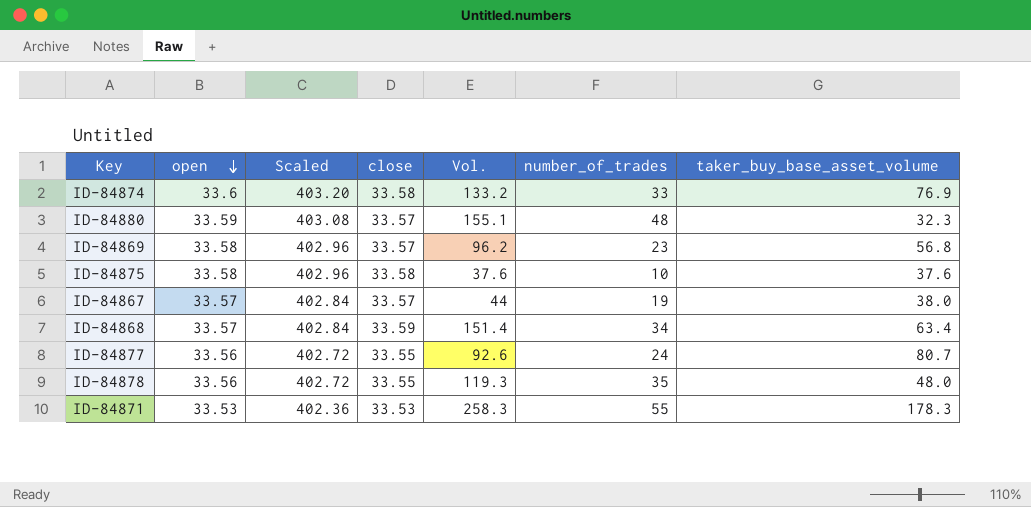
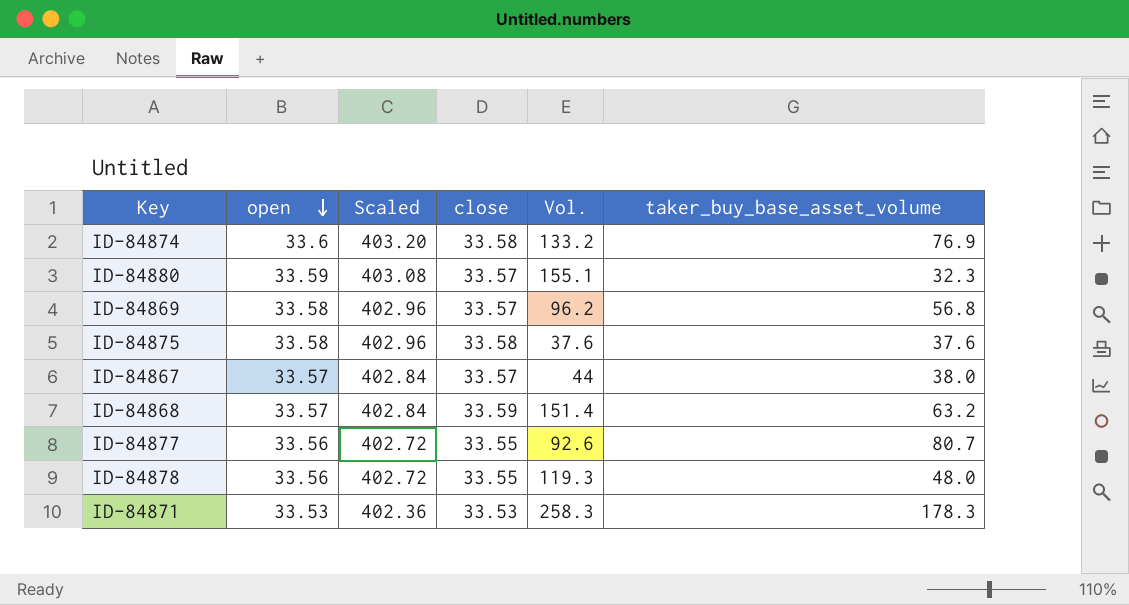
column number_of_trades | position: 6 -> none
ID-84868 | taker_buy_base_asset_volume: 63.4 -> 63.2

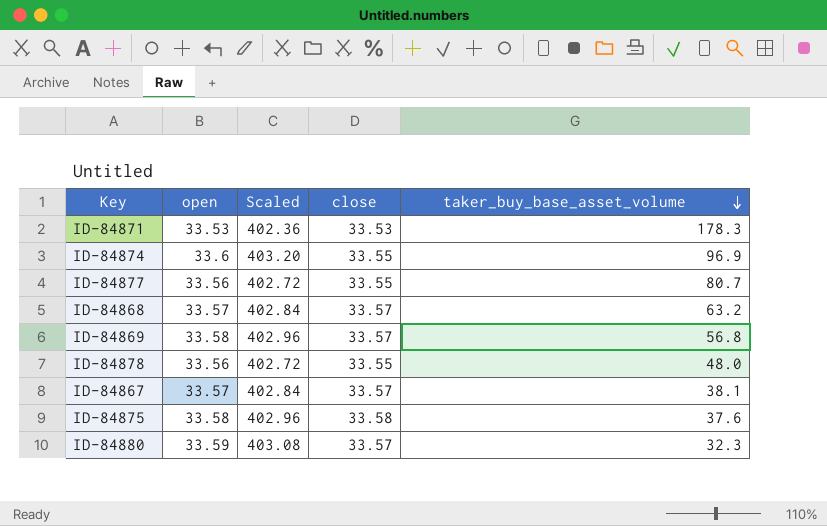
row order: open descending -> taker_buy_base_asset_volume descending
column Vol. | position: 5 -> none
ID-84874 | close: 33.58 -> 33.55
ID-84874 | taker_buy_base_asset_volume: 76.9 -> 96.9
ID-84868 | close: 33.59 -> 33.57
ID-84867 | taker_buy_base_asset_volume: 38.0 -> 38.1

